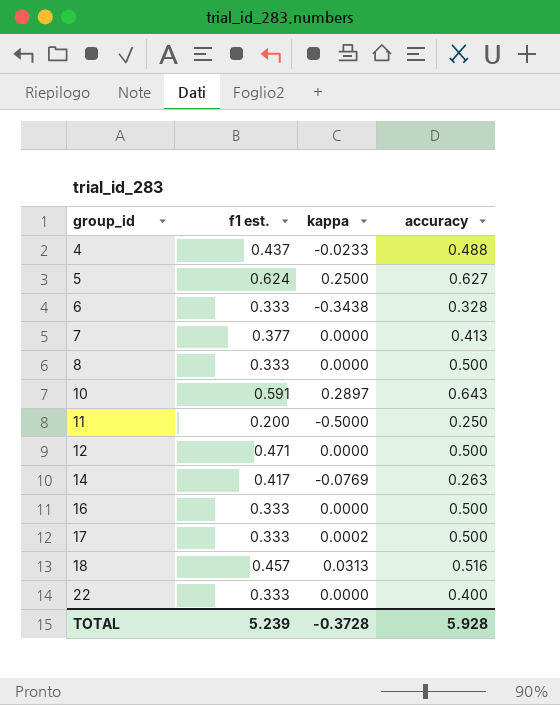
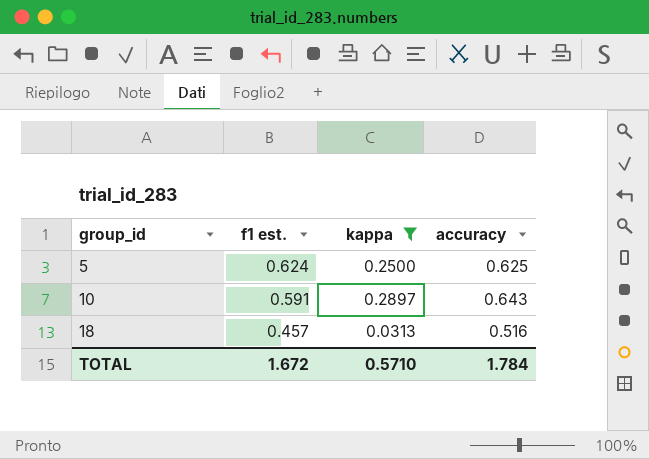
filter: none -> kappa >= 0.0313
5 | accuracy: 0.627 -> 0.625
TOTAL | f1 est.: 5.239 -> 1.672
TOTAL | kappa: -0.3728 -> 0.5710
TOTAL | accuracy: 5.928 -> 1.784

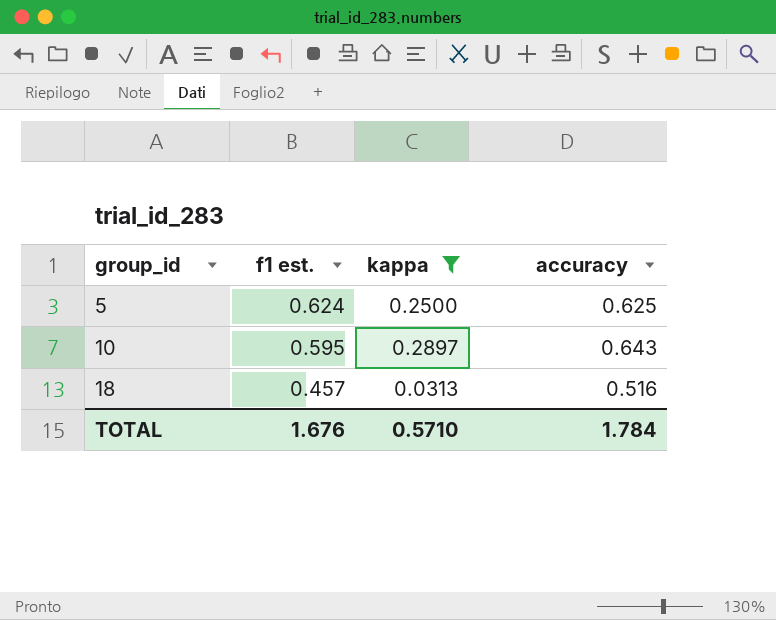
10 | f1 est.: 0.591 -> 0.595
TOTAL | f1 est.: 1.672 -> 1.676

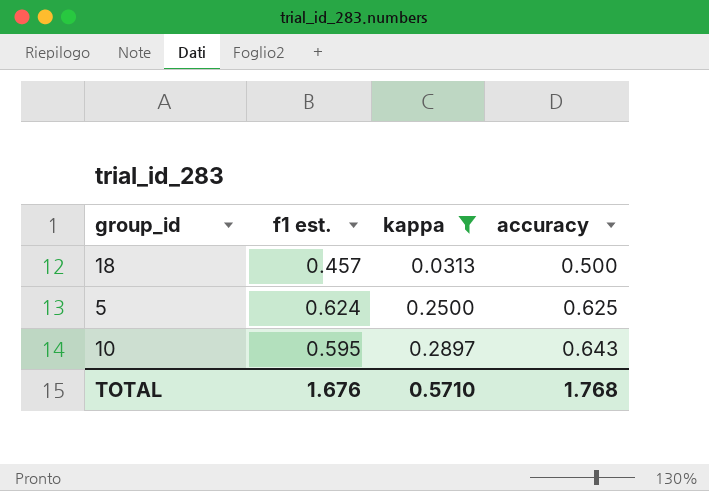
row order: group_id ascending -> kappa ascending
18 | accuracy: 0.516 -> 0.500
TOTAL | accuracy: 1.784 -> 1.768

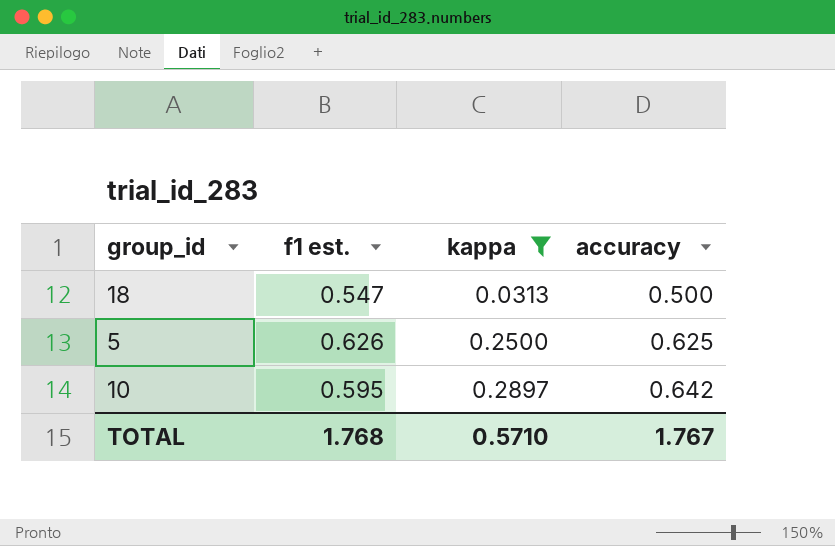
18 | f1 est.: 0.457 -> 0.547
5 | f1 est.: 0.624 -> 0.626
10 | accuracy: 0.643 -> 0.642
TOTAL | f1 est.: 1.676 -> 1.768
TOTAL | accuracy: 1.768 -> 1.767

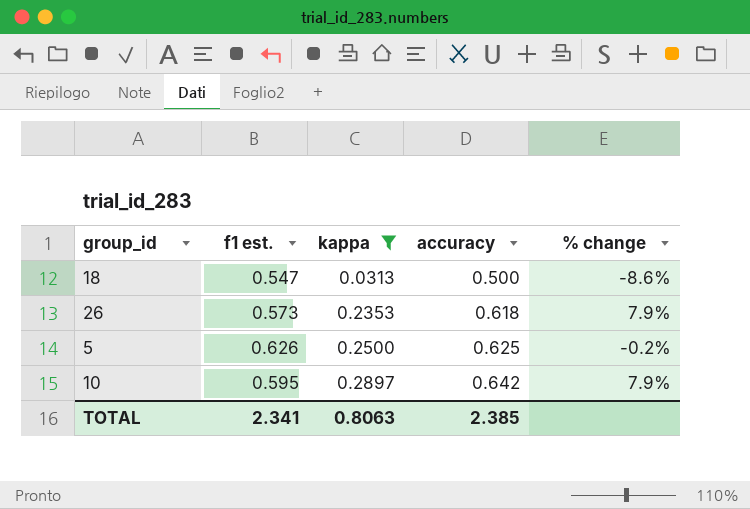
column % change | formula: none -> ([accuracy] - [f1 est.]) / [f1 est.]
row 26: none -> 0.573 | 0.2353 | 0.618 | 7.9%
TOTAL | f1 est.: 1.768 -> 2.341
TOTAL | kappa: 0.5710 -> 0.8063
TOTAL | accuracy: 1.767 -> 2.385

